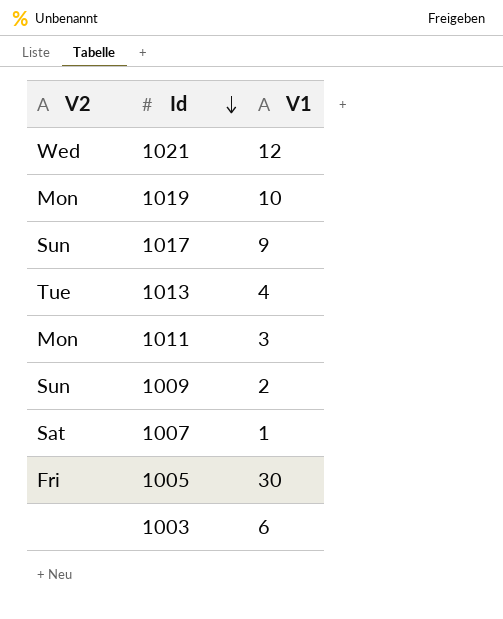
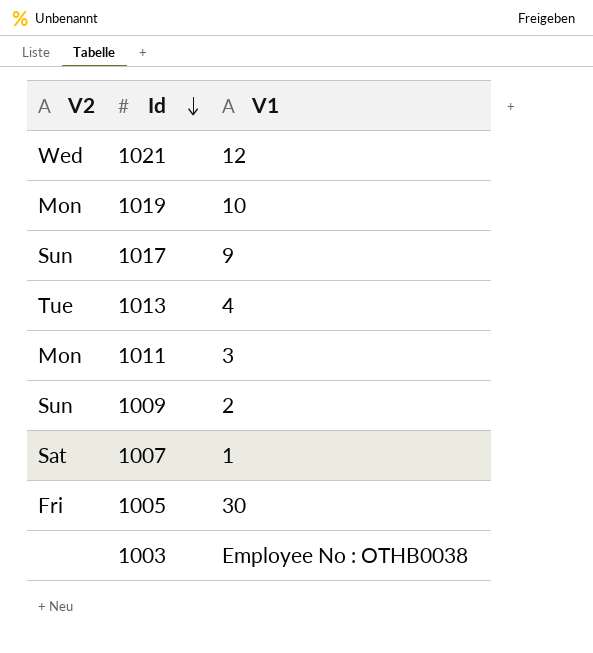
1003 | V1: 6 -> Employee No : OTHB0038

